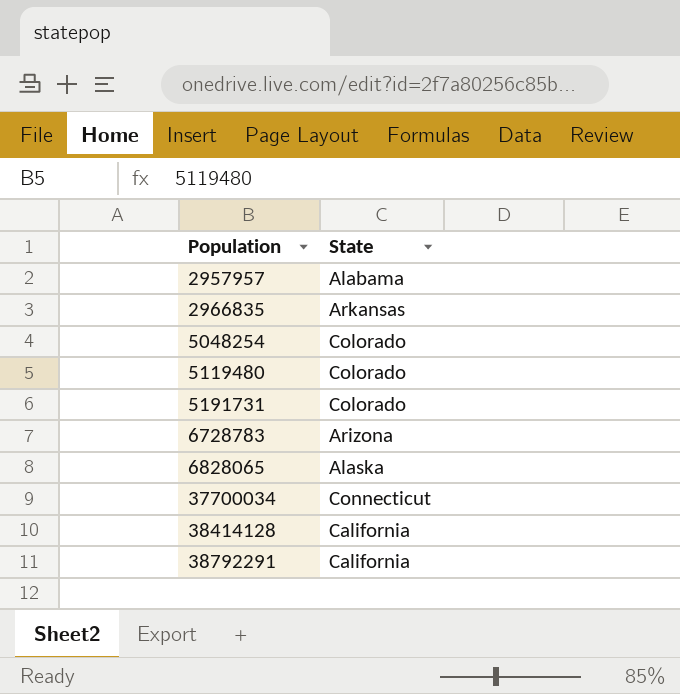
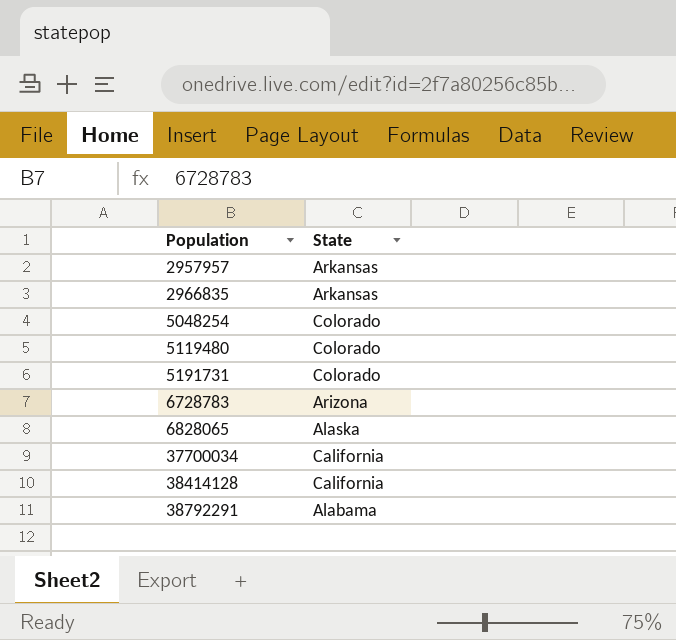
2957957 | State: Alabama -> Arkansas
37700034 | State: Connecticut -> California
38792291 | State: California -> Alabama

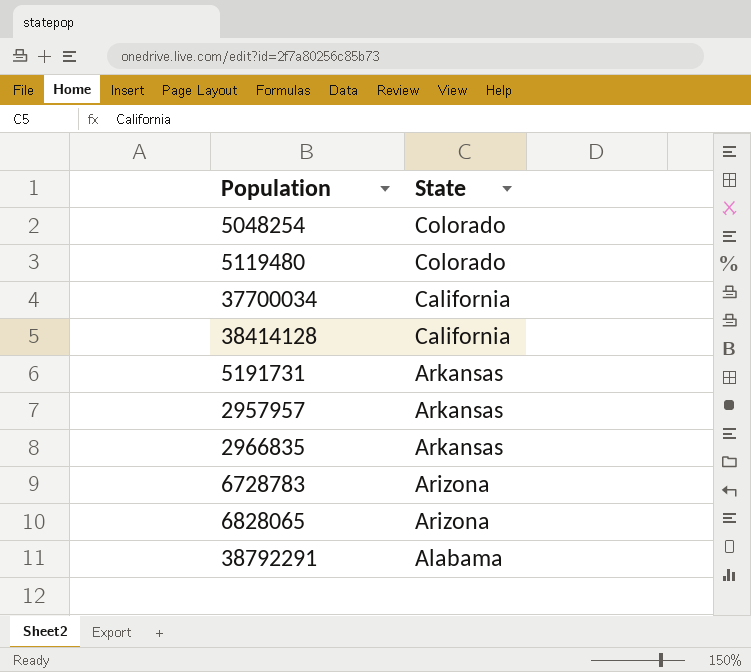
row order: Population ascending -> State descending
5191731 | State: Colorado -> Arkansas
6828065 | State: Alaska -> Arizona

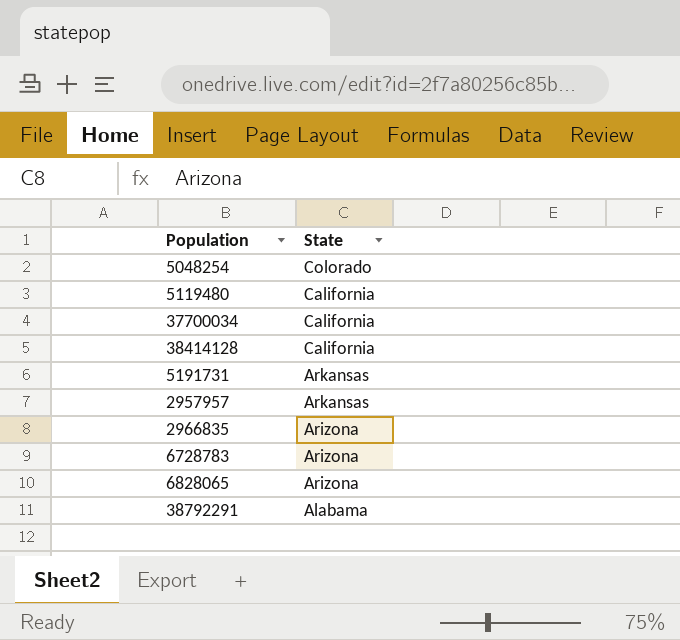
5119480 | State: Colorado -> California
2966835 | State: Arkansas -> Arizona

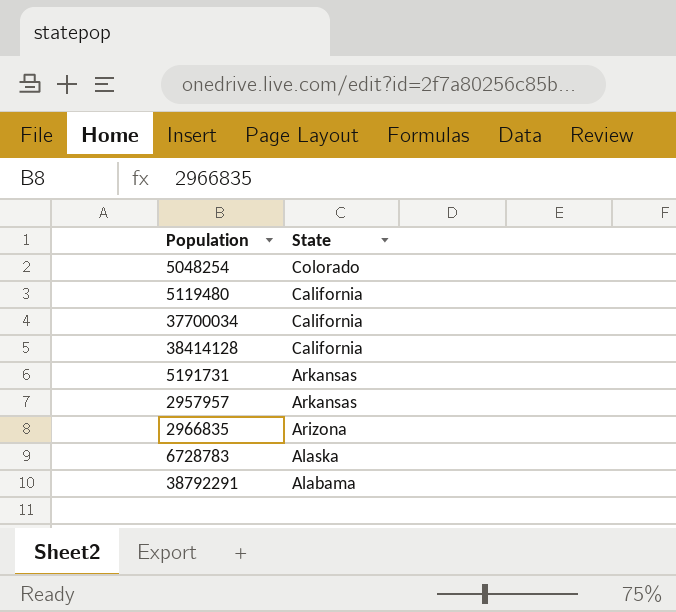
row 6828065: Arizona -> none
6728783 | State: Arizona -> Alaska

